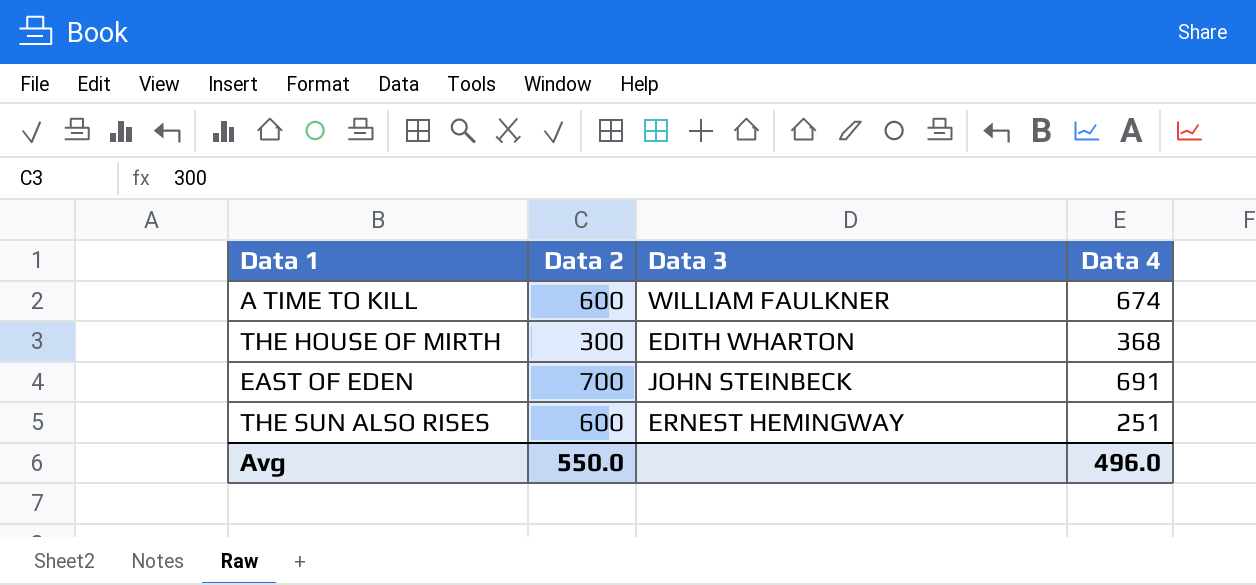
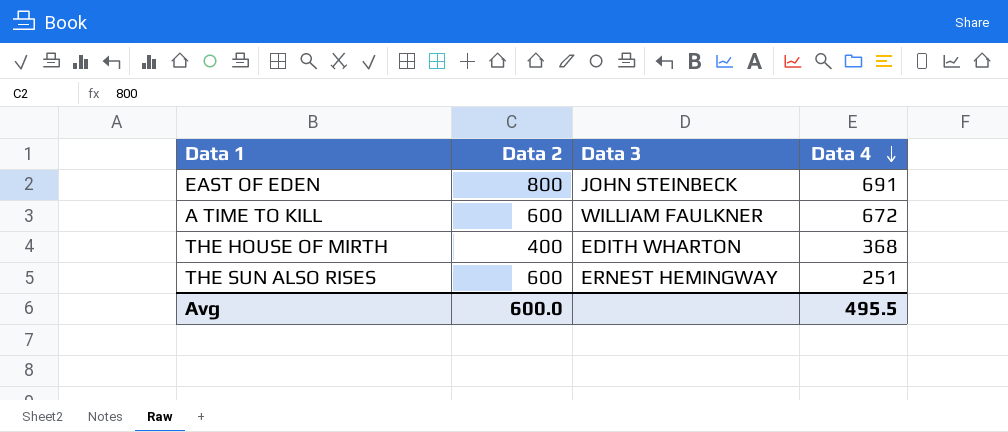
row order: none -> Data 4 descending
EAST OF EDEN | Data 2: 700 -> 800
A TIME TO KILL | Data 4: 674 -> 672
THE HOUSE OF MIRTH | Data 2: 300 -> 400
Avg | Data 2: 550.0 -> 600.0
Avg | Data 4: 496.0 -> 495.5

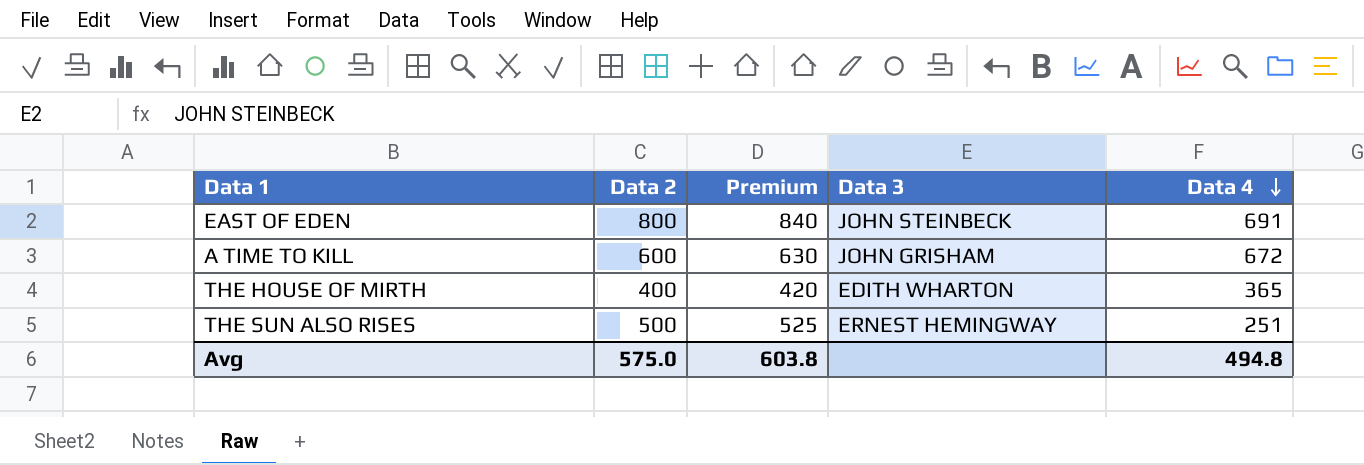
column Premium | formula: none -> [Data 2] * 1.05
A TIME TO KILL | Data 3: WILLIAM FAULKNER -> JOHN GRISHAM
THE HOUSE OF MIRTH | Data 4: 368 -> 365
THE SUN ALSO RISES | Data 2: 600 -> 500
Avg | Data 2: 600.0 -> 575.0
Avg | Data 4: 495.5 -> 494.8

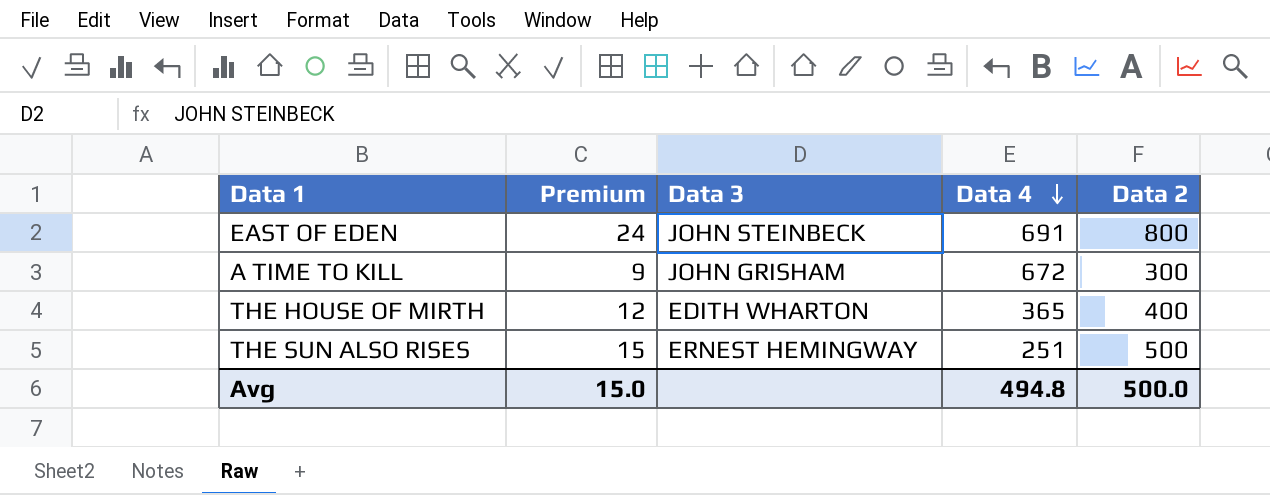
column Premium | formula: [Data 2] * 1.05 -> [Data 2] * 0.03
column Data 2 | position: 2 -> 5
A TIME TO KILL | Data 2: 600 -> 300
Avg | Premium: 603.8 -> 15.0
Avg | Data 2: 575.0 -> 500.0

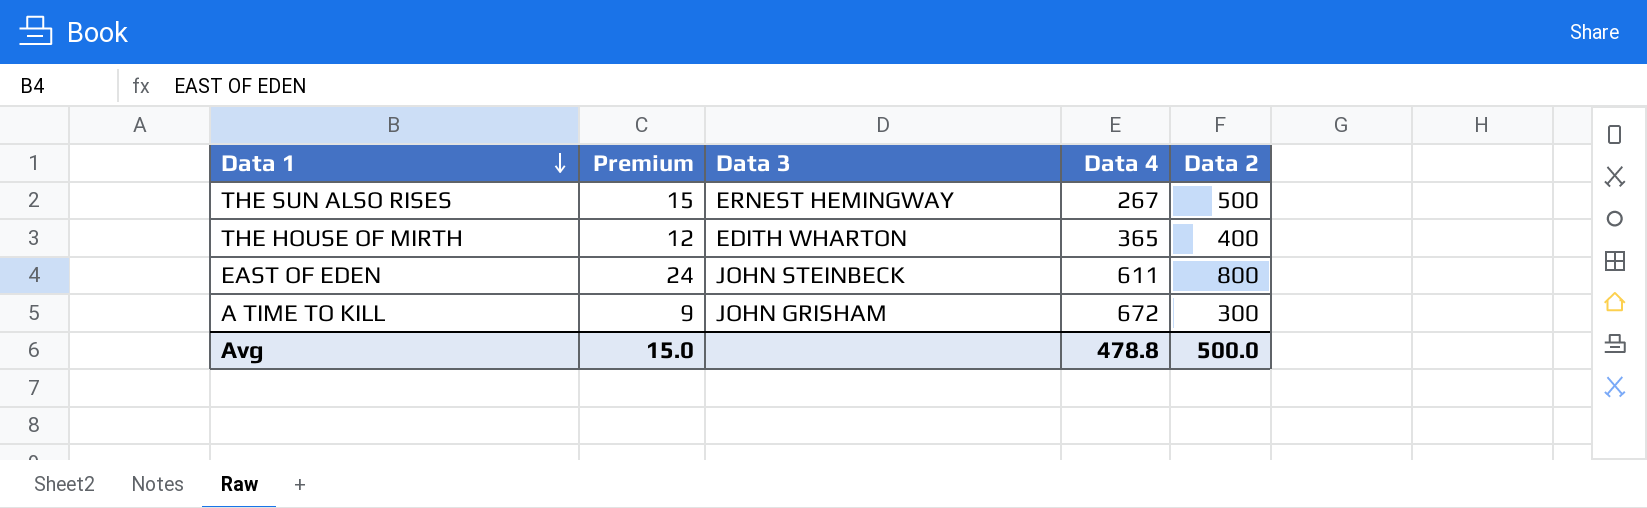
row order: Data 4 descending -> Data 1 descending
THE SUN ALSO RISES | Data 4: 251 -> 267
EAST OF EDEN | Data 4: 691 -> 611
Avg | Data 4: 494.8 -> 478.8

